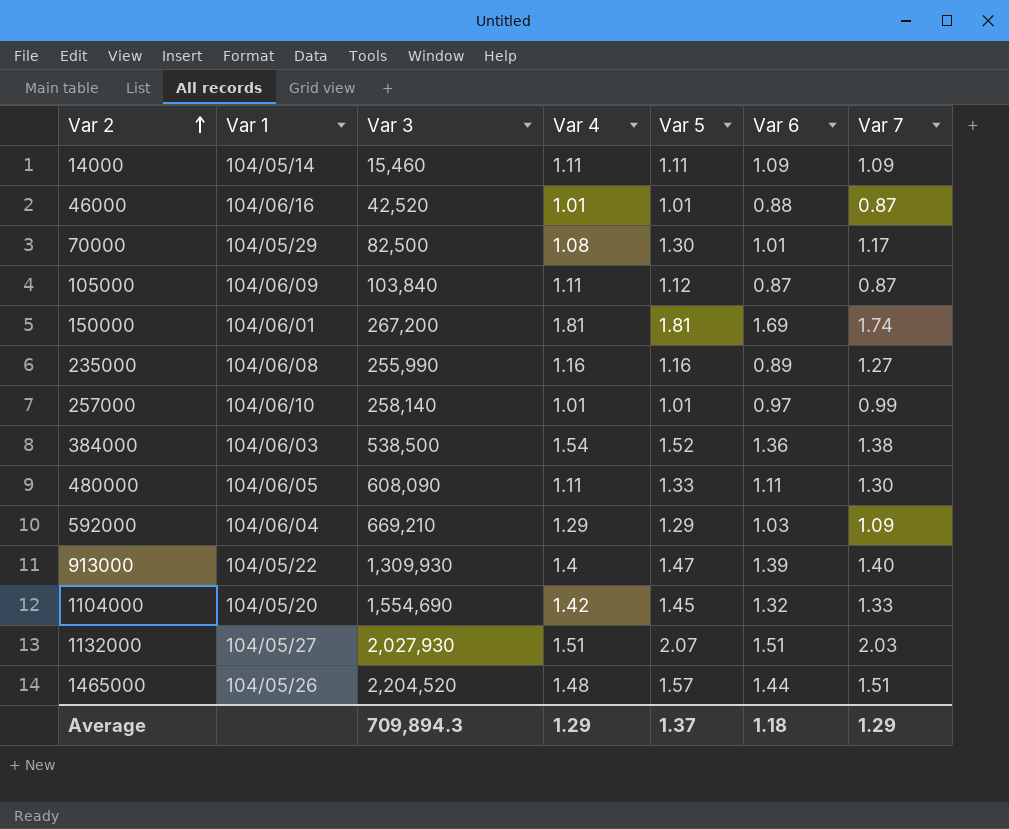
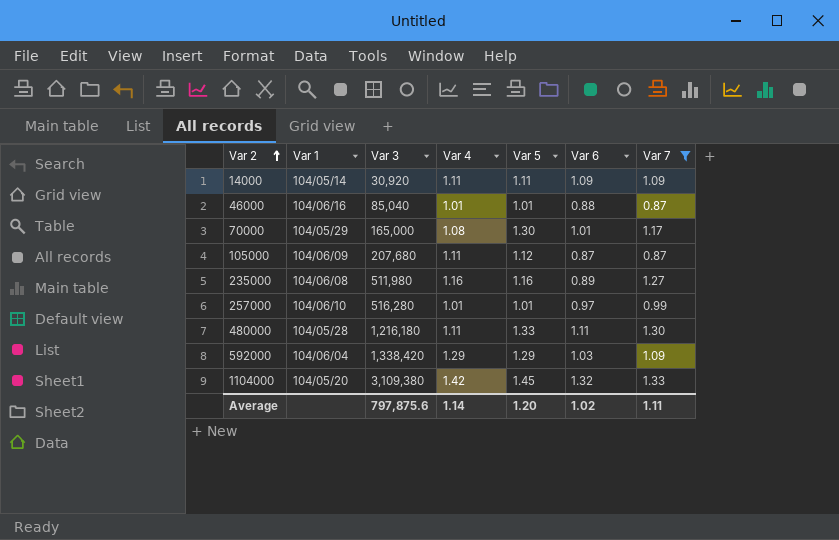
filter: none -> Var 7 <= 1.33
14000 | Var 3: 15,460 -> 30,920
46000 | Var 3: 42,520 -> 85,040
70000 | Var 3: 82,500 -> 165,000
105000 | Var 3: 103,840 -> 207,680
235000 | Var 3: 255,990 -> 511,980
257000 | Var 3: 258,140 -> 516,280
480000 | Var 1: 104/06/05 -> 104/05/28
480000 | Var 3: 608,090 -> 1,216,180
592000 | Var 3: 669,210 -> 1,338,420
1104000 | Var 3: 1,554,690 -> 3,109,380
Average | Var 3: 709,894.3 -> 797,875.6
Average | Var 4: 1.29 -> 1.14
Average | Var 5: 1.37 -> 1.20
Average | Var 6: 1.18 -> 1.02
Average | Var 7: 1.29 -> 1.11

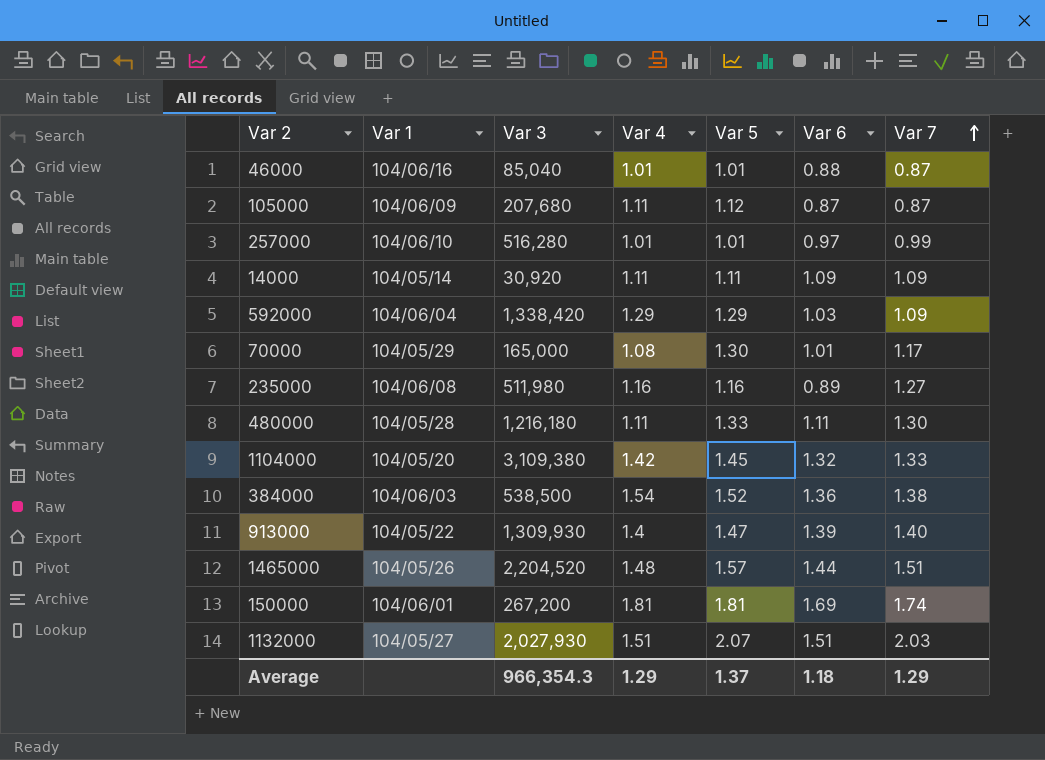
filter: Var 7 <= 1.33 -> none
row order: Var 2 ascending -> Var 7 ascending
Average | Var 3: 797,875.6 -> 966,354.3
Average | Var 4: 1.14 -> 1.29
Average | Var 5: 1.20 -> 1.37
Average | Var 6: 1.02 -> 1.18
Average | Var 7: 1.11 -> 1.29

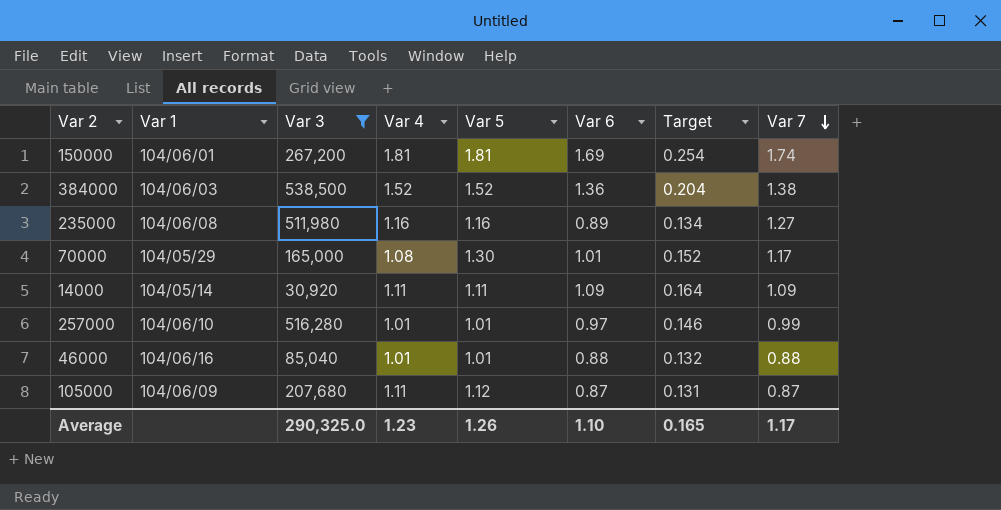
filter: none -> Var 3 <= 538,500
row order: Var 7 ascending -> Var 7 descending
column Target | formula: none -> [Var 6] * 0.15
384000 | Var 4: 1.54 -> 1.52
46000 | Var 7: 0.87 -> 0.88
Average | Var 3: 966,354.3 -> 290,325.0
Average | Var 4: 1.29 -> 1.23
Average | Var 5: 1.37 -> 1.26
Average | Var 6: 1.18 -> 1.10
Average | Var 7: 1.29 -> 1.17

